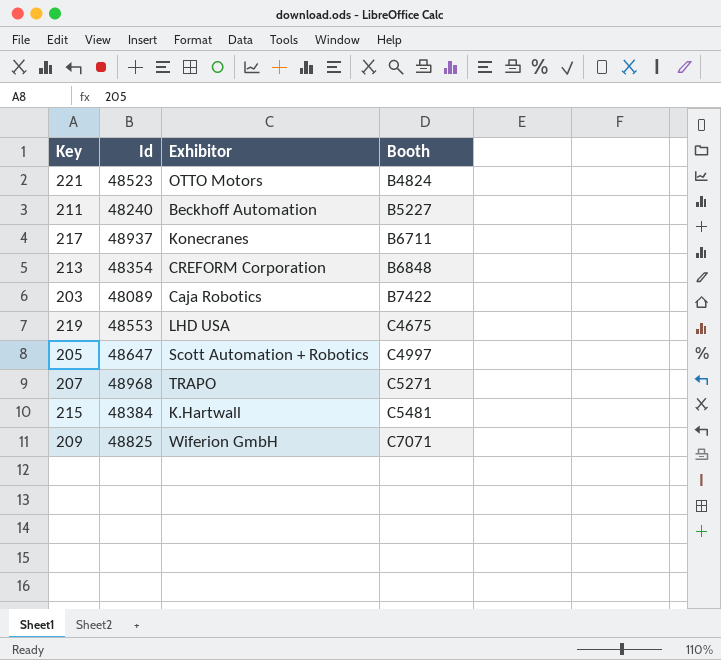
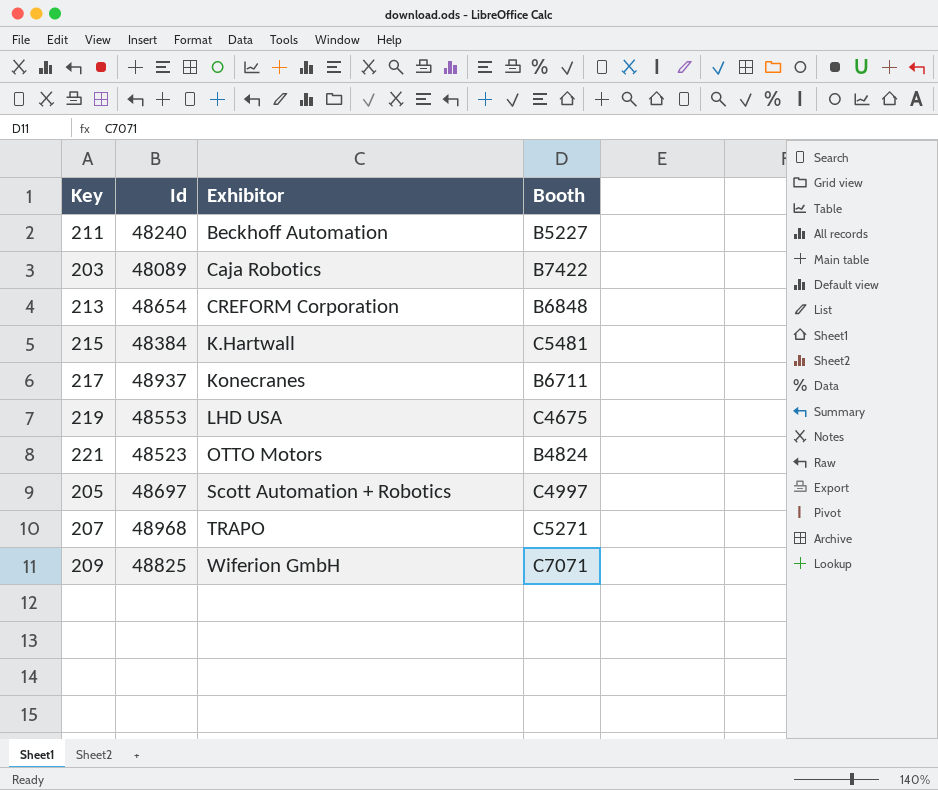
row order: Booth ascending -> Exhibitor ascending
213 | Id: 48354 -> 48654
205 | Id: 48647 -> 48697

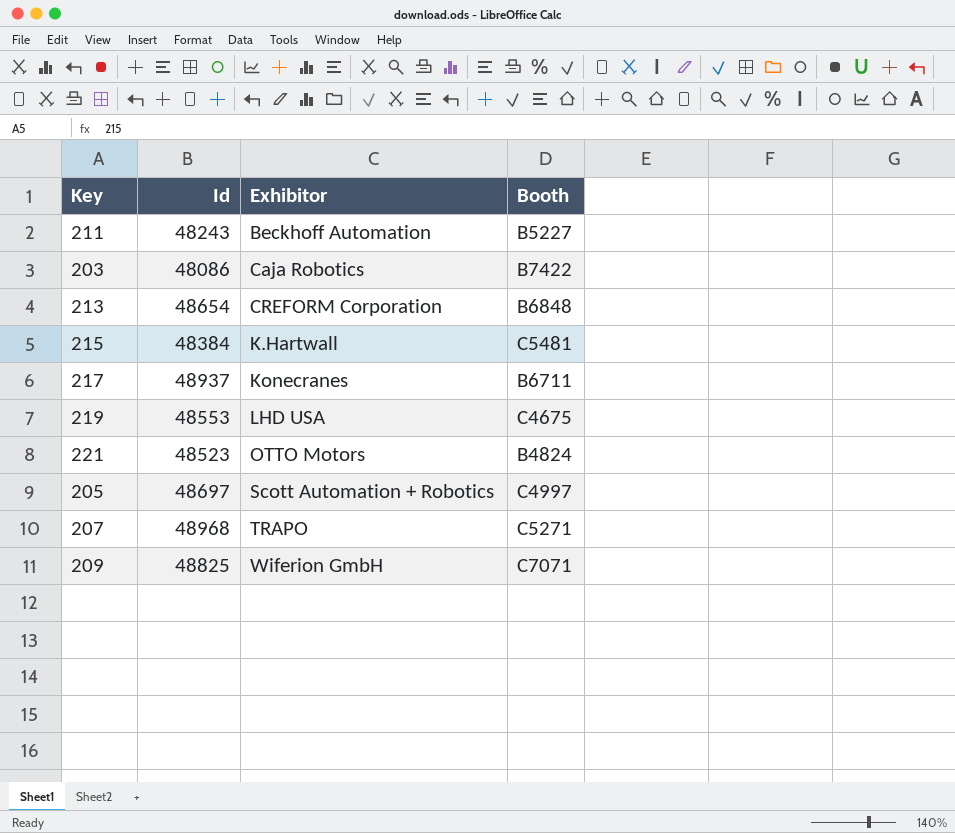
211 | Id: 48240 -> 48243
203 | Id: 48089 -> 48086

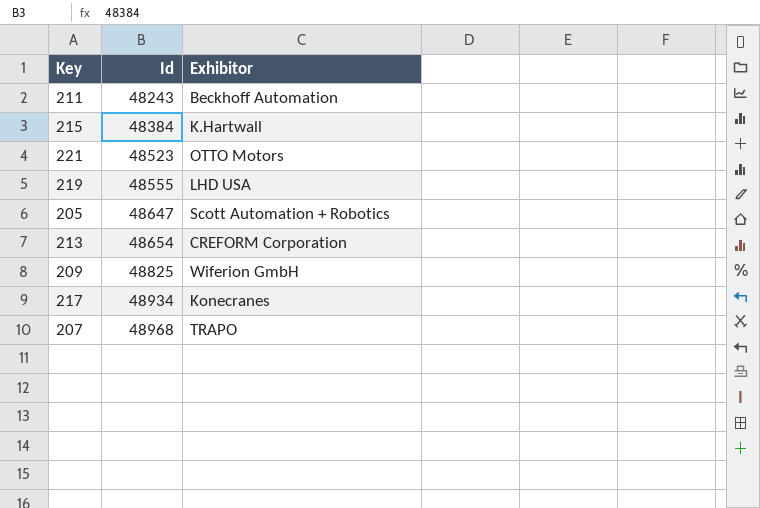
row order: Exhibitor ascending -> Id ascending
column Booth | position: 4 -> none
row 203: 48086 | Caja Robotics | B7422 -> none
219 | Id: 48553 -> 48555
205 | Id: 48697 -> 48647
217 | Id: 48937 -> 48934

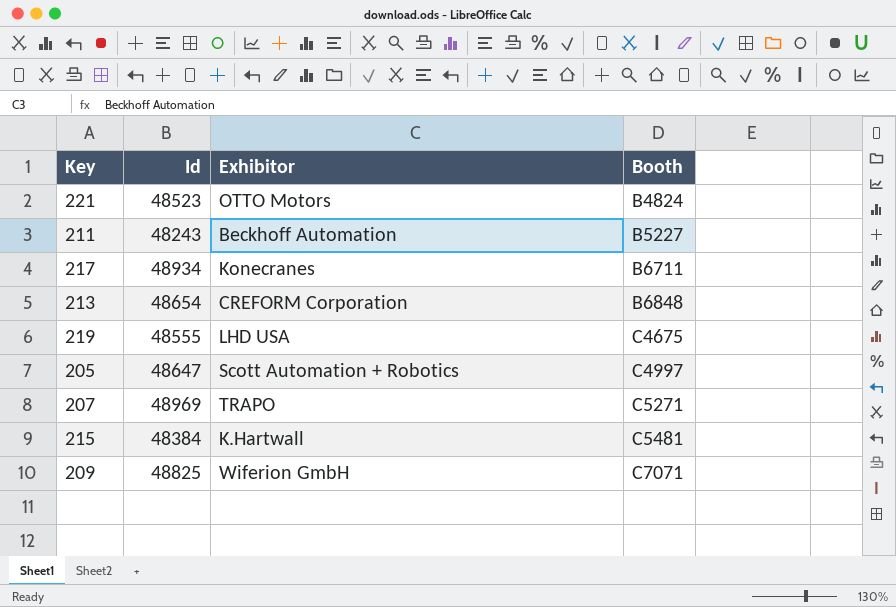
row order: Id ascending -> Booth ascending
column Booth | position: none -> 4
207 | Id: 48968 -> 48969

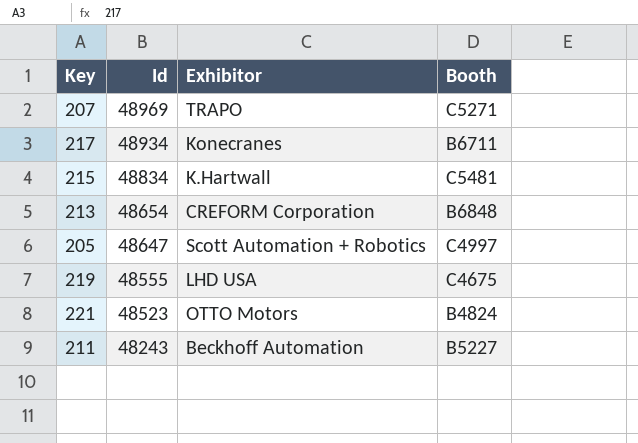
row order: Booth ascending -> Id descending
row 209: 48825 | Wiferion GmbH | C7071 -> none
215 | Id: 48384 -> 48834

